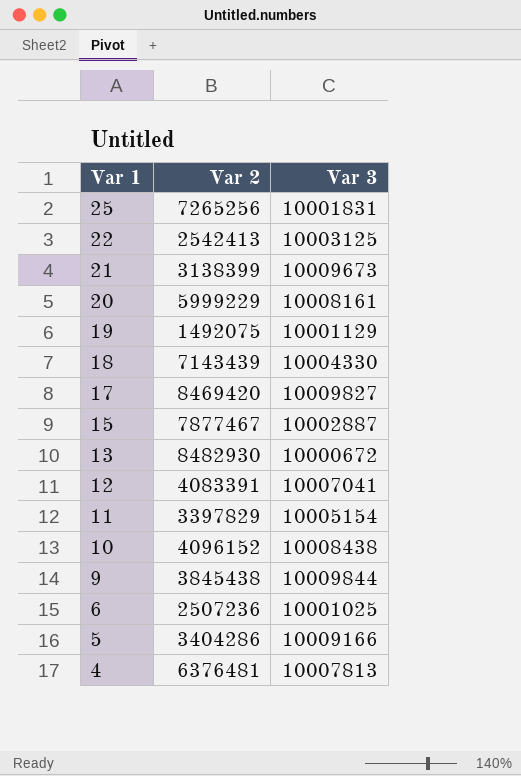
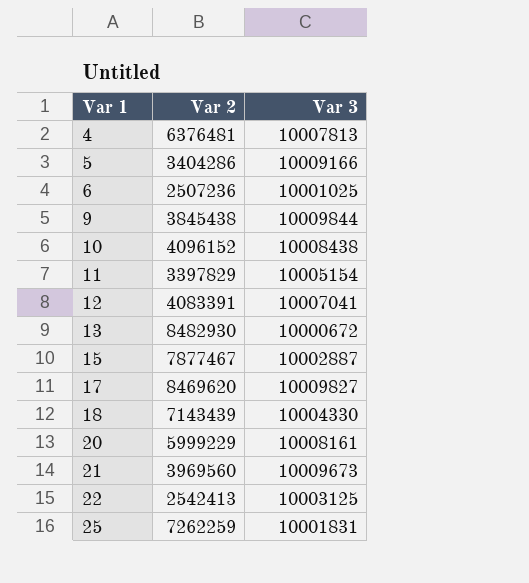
row order: Var 1 descending -> Var 1 ascending
row 19: 1492075 | 10001129 -> none
17 | Var 2: 8469420 -> 8469620
21 | Var 2: 3138399 -> 3969560
25 | Var 2: 7265256 -> 7262259

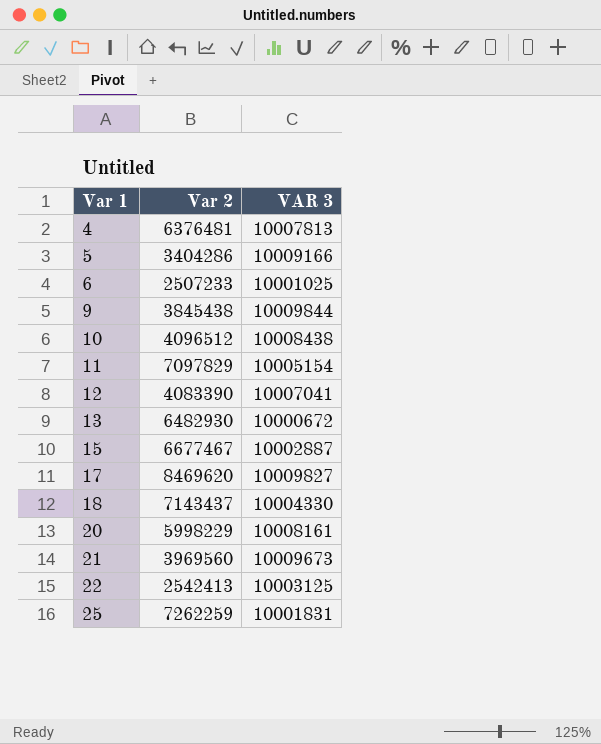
column name: Var 3 -> VAR 3
6 | Var 2: 2507236 -> 2507233
10 | Var 2: 4096152 -> 4096512
11 | Var 2: 3397829 -> 7097829
12 | Var 2: 4083391 -> 4083390
13 | Var 2: 8482930 -> 6482930
15 | Var 2: 7877467 -> 6677467
18 | Var 2: 7143439 -> 7143437
20 | Var 2: 5999229 -> 5998229

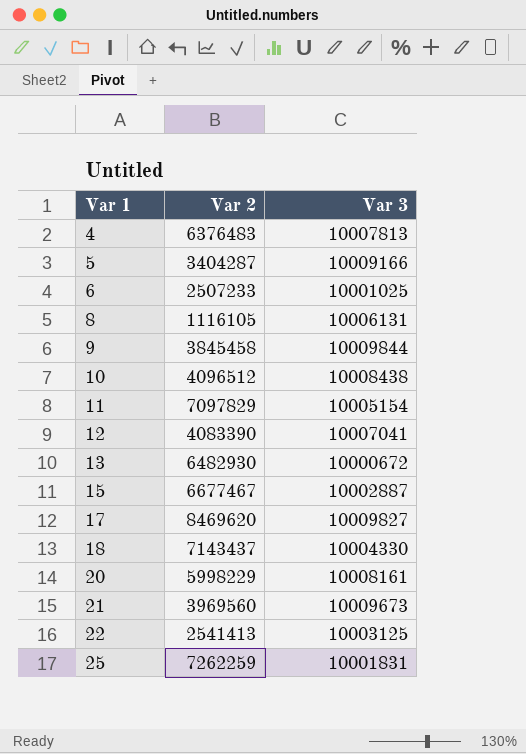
column name: VAR 3 -> Var 3
4 | Var 2: 6376481 -> 6376483
5 | Var 2: 3404286 -> 3404287
row 8: none -> 1116105 | 10006131
9 | Var 2: 3845438 -> 3845458
22 | Var 2: 2542413 -> 2541413

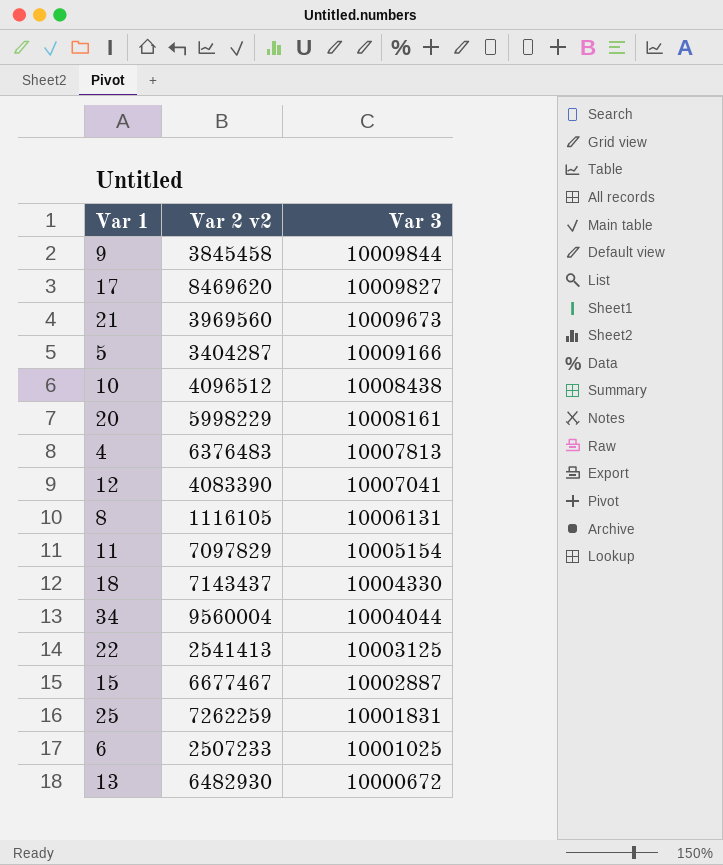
row order: Var 1 ascending -> Var 3 descending
column name: Var 2 -> Var 2 v2
row 34: none -> 9560004 | 10004044

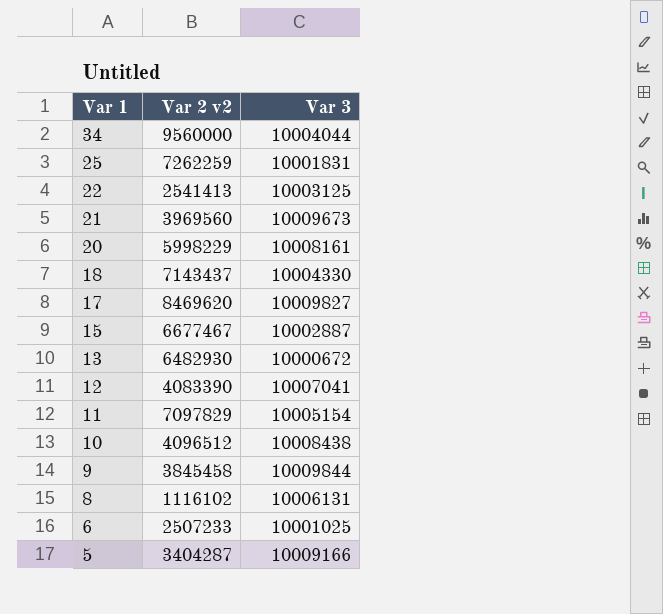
row order: Var 3 descending -> Var 1 descending
row 4: 6376483 | 10007813 -> none
34 | Var 2 v2: 9560004 -> 9560000
8 | Var 2 v2: 1116105 -> 1116102

